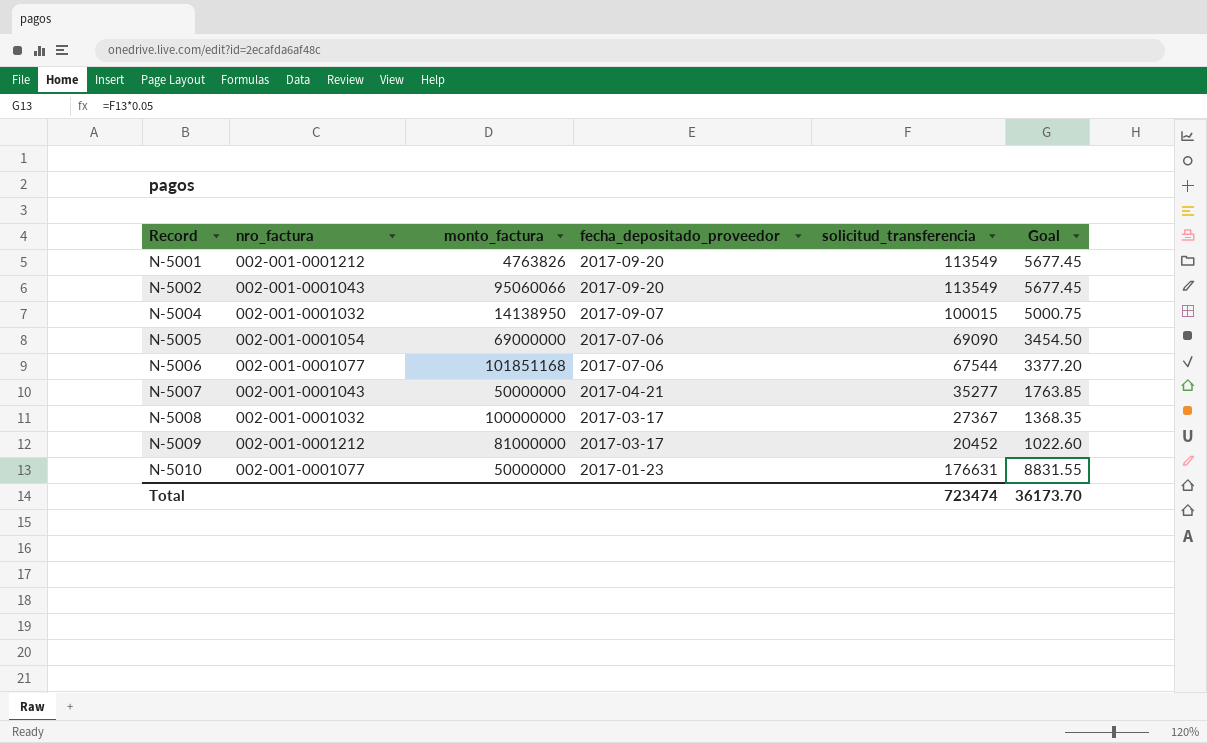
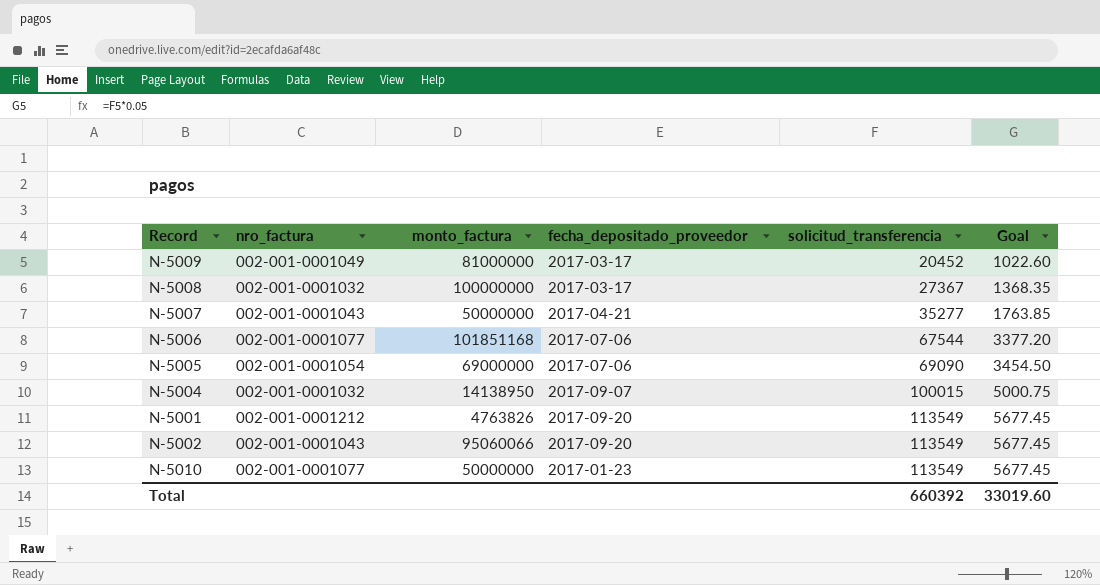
row order: Record ascending -> solicitud_transferencia ascending
N-5009 | nro_factura: 002-001-0001212 -> 002-001-0001049
N-5010 | solicitud_transferencia: 176631 -> 113549
N-5010 | Goal: 8831.55 -> 5677.45
Total | solicitud_transferencia: 723474 -> 660392
Total | Goal: 36173.70 -> 33019.60

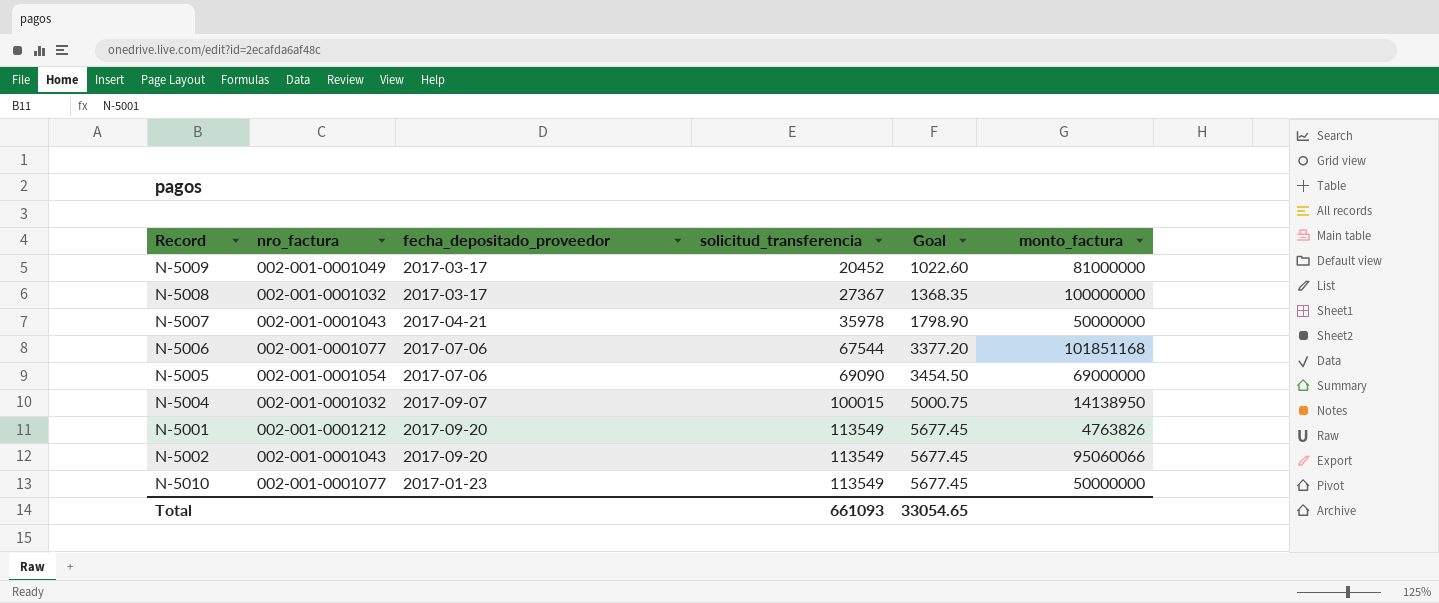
column monto_factura | position: 3 -> 6
N-5007 | solicitud_transferencia: 35277 -> 35978
N-5007 | Goal: 1763.85 -> 1798.90
Total | solicitud_transferencia: 660392 -> 661093
Total | Goal: 33019.60 -> 33054.65

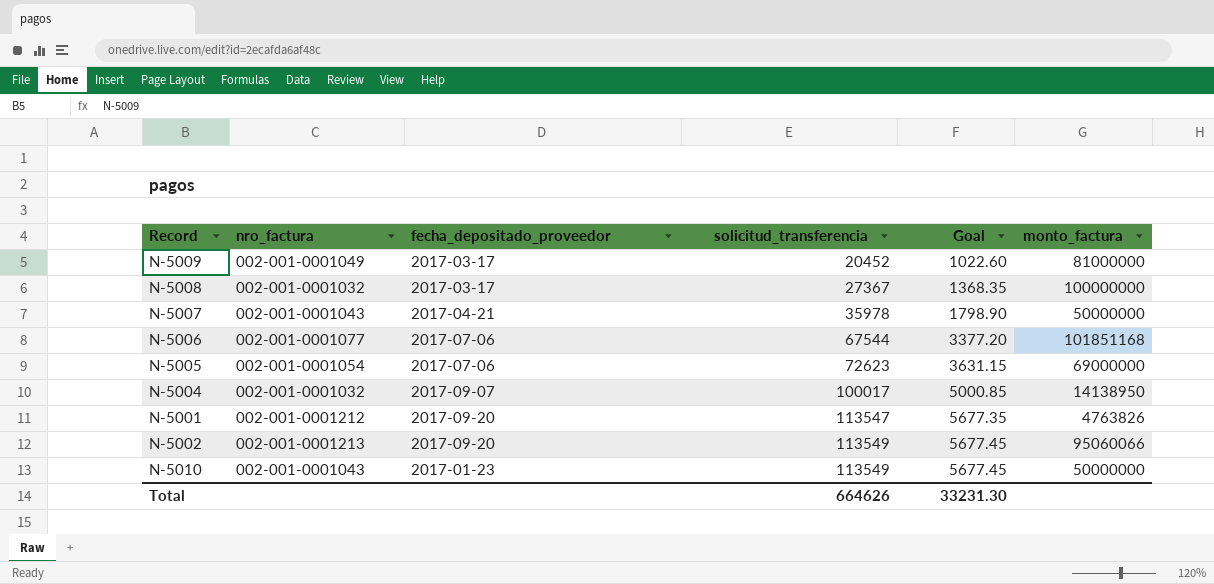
N-5005 | solicitud_transferencia: 69090 -> 72623
N-5005 | Goal: 3454.50 -> 3631.15
N-5004 | solicitud_transferencia: 100015 -> 100017
N-5004 | Goal: 5000.75 -> 5000.85
N-5001 | solicitud_transferencia: 113549 -> 113547
N-5001 | Goal: 5677.45 -> 5677.35
N-5002 | nro_factura: 002-001-0001043 -> 002-001-0001213
N-5010 | nro_factura: 002-001-0001077 -> 002-001-0001043
Total | solicitud_transferencia: 661093 -> 664626
Total | Goal: 33054.65 -> 33231.30

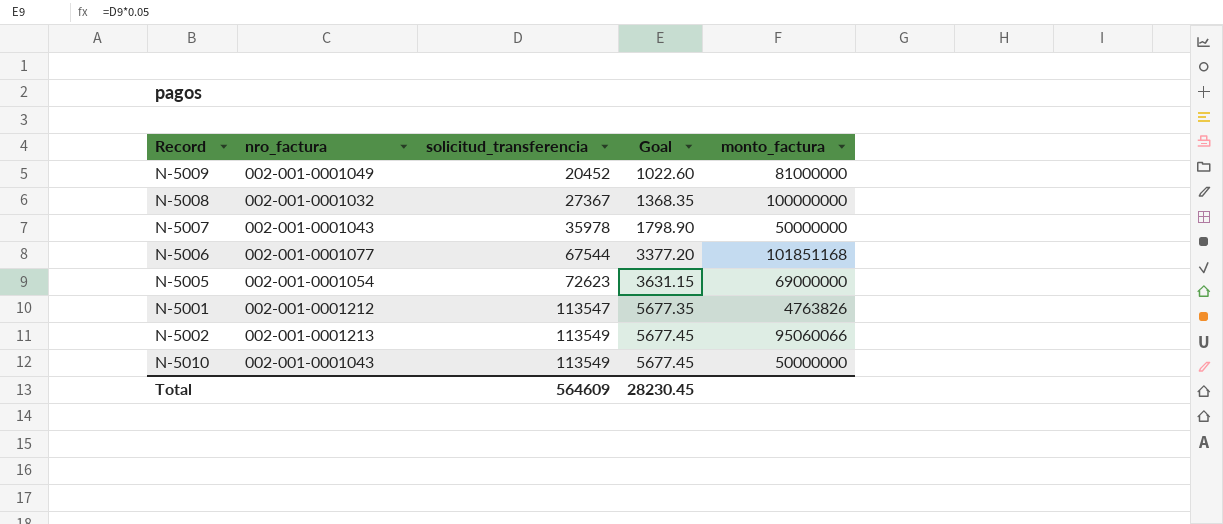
column fecha_depositado_proveedor | position: 3 -> none
row N-5004: 002-001-0001032 | 2017-09-07 | 100017 | 5000.85 | 14138950 -> none
Total | solicitud_transferencia: 664626 -> 564609
Total | Goal: 33231.30 -> 28230.45

